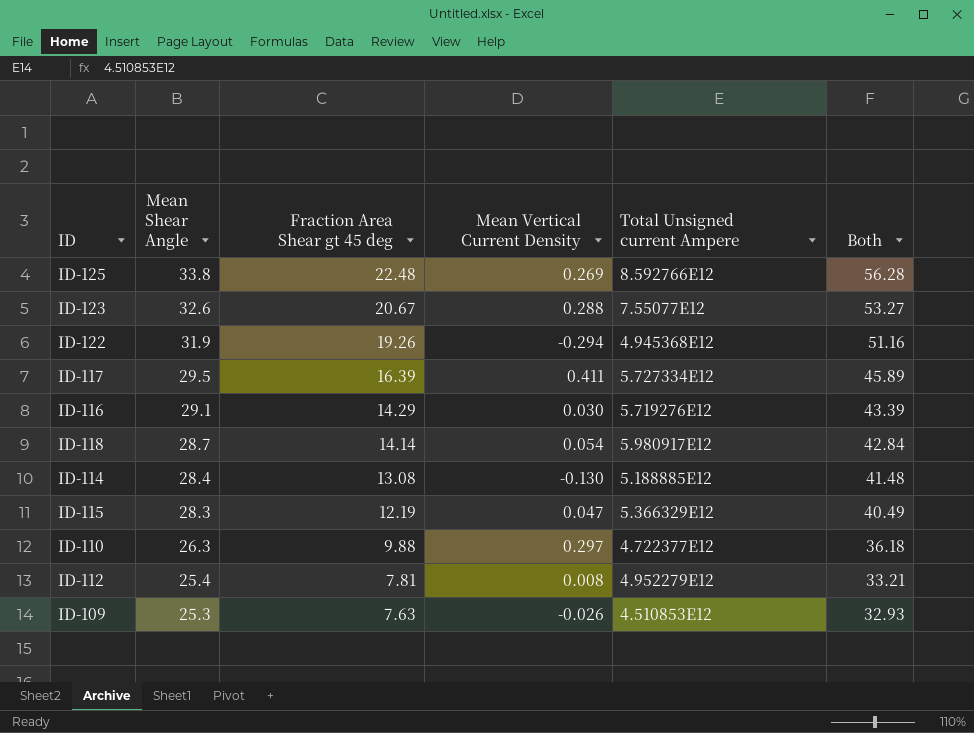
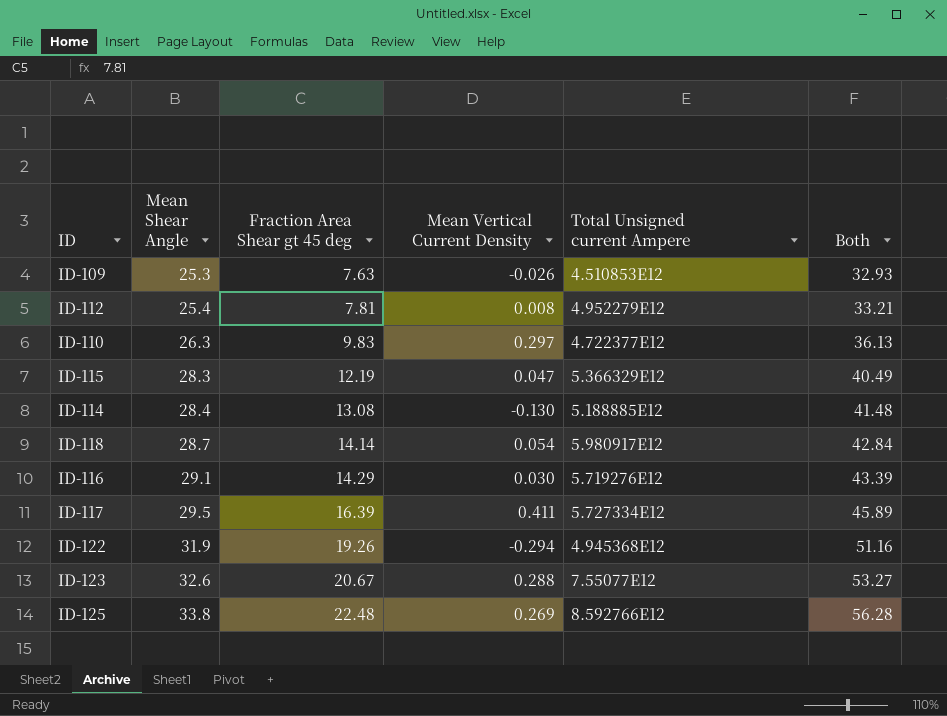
row order: Mean Shear Angle descending -> Mean Shear Angle ascending
ID-110 | Fraction Area Shear gt 45 deg: 9.88 -> 9.83
ID-110 | Both: 36.18 -> 36.13

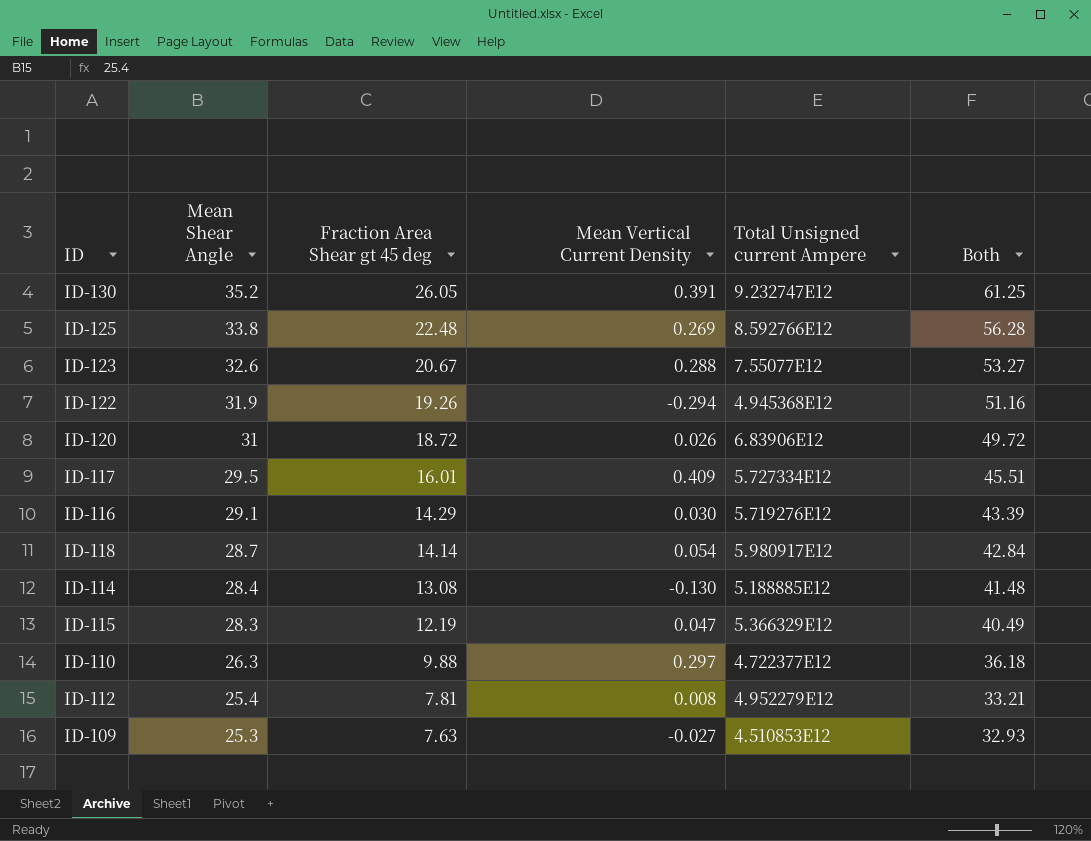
row order: Mean Shear Angle ascending -> Mean Shear Angle descending
row ID-130: none -> 35.2 | 26.05 | 0.391 | 9.232747E12 | 61.25
row ID-120: none -> 31 | 18.72 | 0.026 | 6.83906E12 | 49.72
ID-117 | Fraction Area Shear gt 45 deg: 16.39 -> 16.01
ID-117 | Mean Vertical Current Density: 0.411 -> 0.409
ID-117 | Both: 45.89 -> 45.51
ID-110 | Fraction Area Shear gt 45 deg: 9.83 -> 9.88
ID-110 | Both: 36.13 -> 36.18
ID-109 | Mean Vertical Current Density: -0.026 -> -0.027

